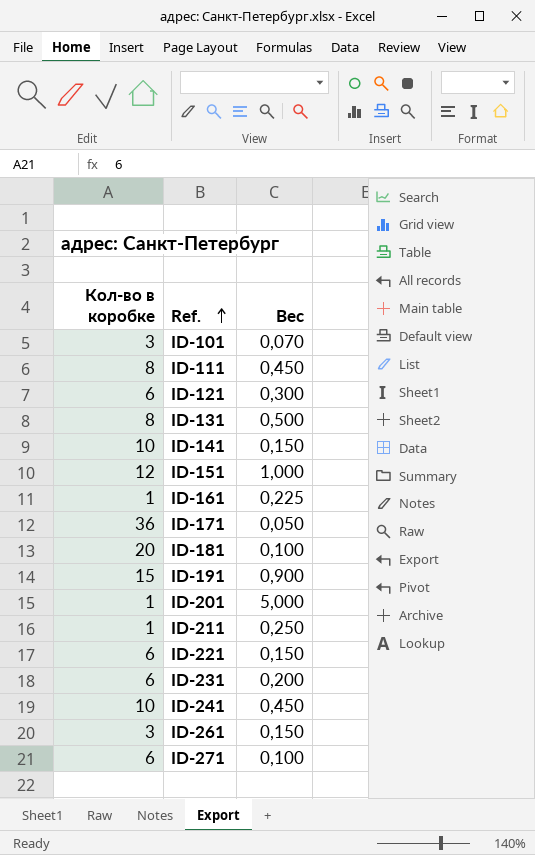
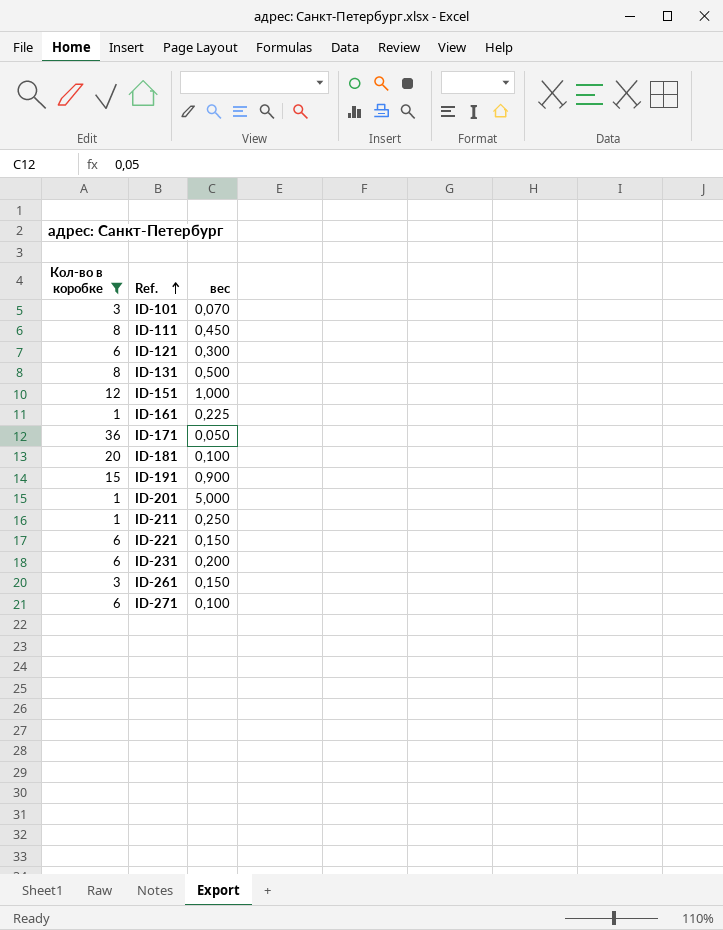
filter: none -> Кол-во в коробке != 10
column name: Вес -> вес

